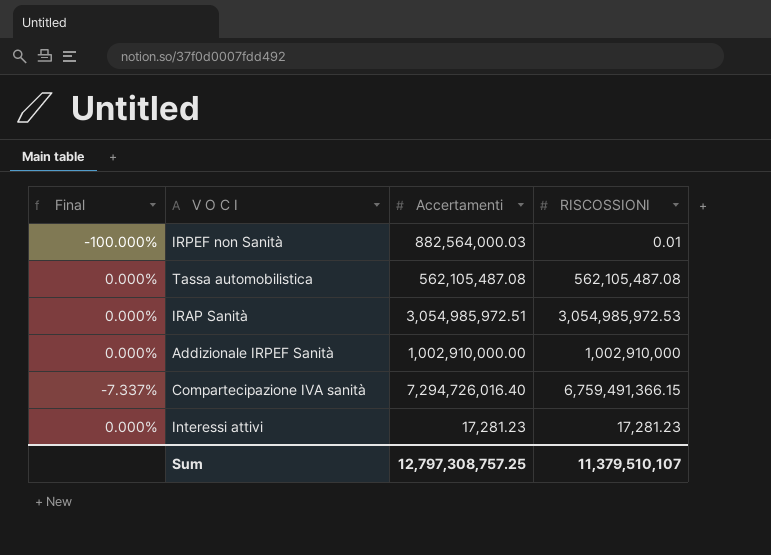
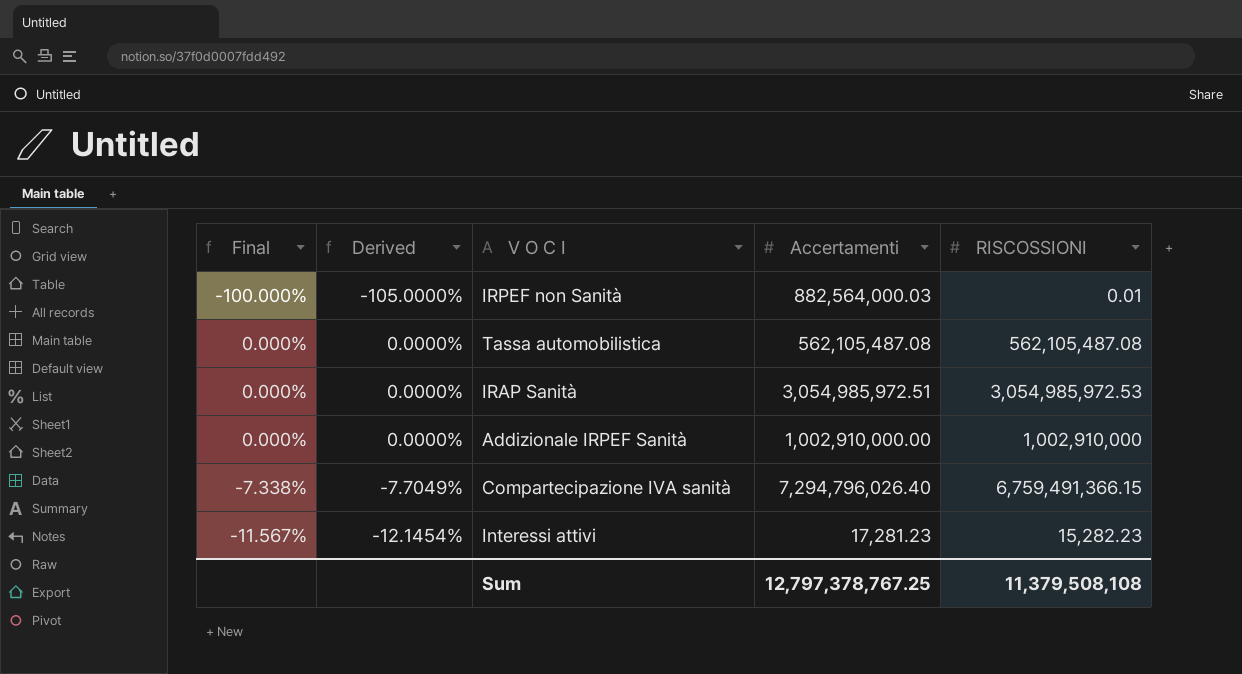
column Derived | formula: none -> [Final] * 1.05
Compartecipazione IVA sanità | Final: -7.337% -> -7.338%
Compartecipazione IVA sanità | Accertamenti: 7,294,726,016.40 -> 7,294,796,026.40
Interessi attivi | Final: 0.000% -> -11.567%
Interessi attivi | RISCOSSIONI: 17,281.23 -> 15,282.23
Sum | Accertamenti: 12,797,308,757.25 -> 12,797,378,767.25
Sum | RISCOSSIONI: 11,379,510,107 -> 11,379,508,108

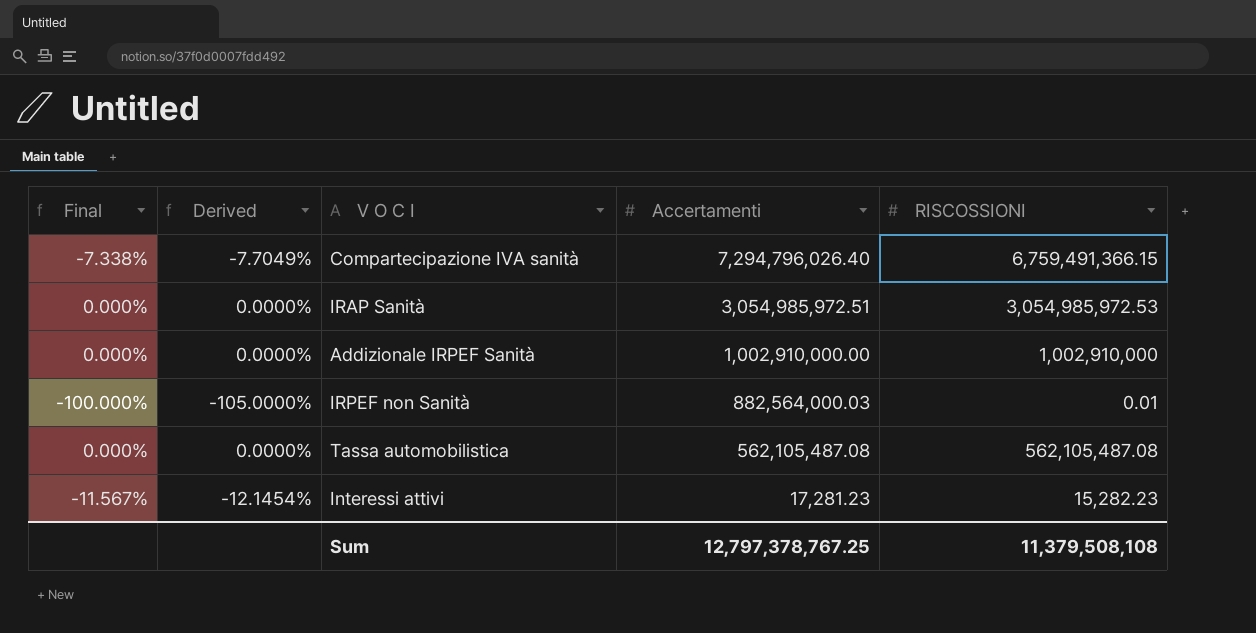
row order: none -> Accertamenti descending

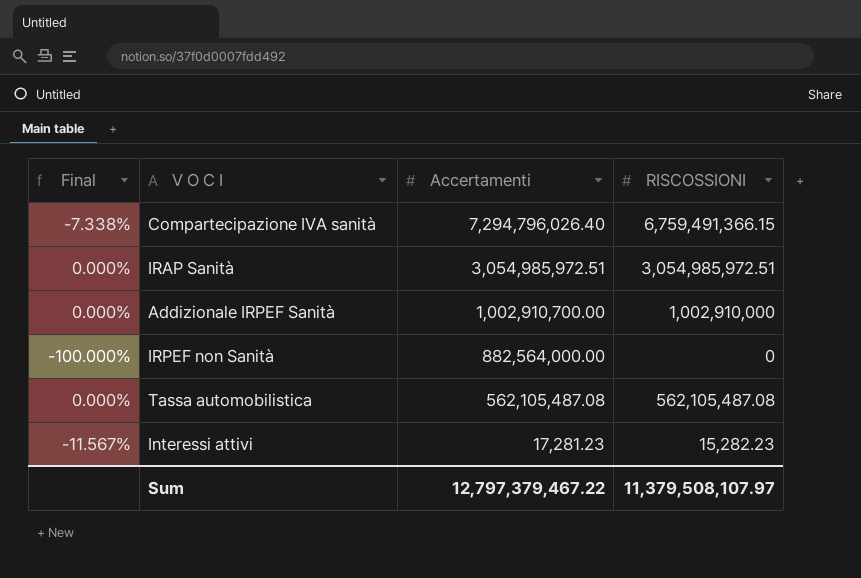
column Derived | formula: [Final] * 1.05 -> none
IRAP Sanità | RISCOSSIONI: 3,054,985,972.53 -> 3,054,985,972.51
Addizionale IRPEF Sanità | Accertamenti: 1,002,910,000.00 -> 1,002,910,700.00
IRPEF non Sanità | Accertamenti: 882,564,000.03 -> 882,564,000.00
IRPEF non Sanità | RISCOSSIONI: 0.01 -> 0
Sum | Accertamenti: 12,797,378,767.25 -> 12,797,379,467.22
Sum | RISCOSSIONI: 11,379,508,108 -> 11,379,508,107.97

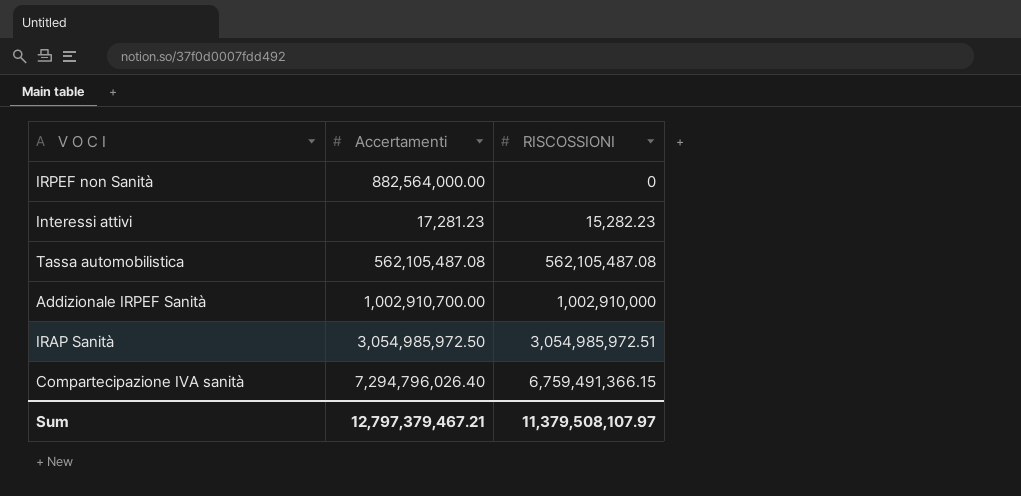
row order: Accertamenti descending -> RISCOSSIONI ascending
column Final | formula: ([RISCOSSIONI] - [Accertamenti]) / [Accertamenti] -> none
IRAP Sanità | Accertamenti: 3,054,985,972.51 -> 3,054,985,972.50
Sum | Accertamenti: 12,797,379,467.22 -> 12,797,379,467.21

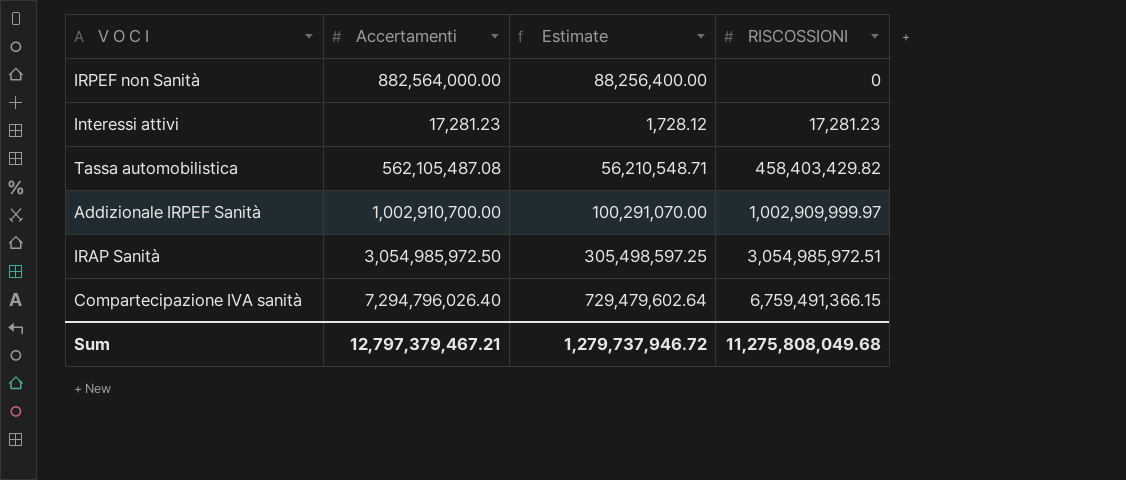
column Estimate | formula: none -> [Accertamenti] * 0.1
Interessi attivi | RISCOSSIONI: 15,282.23 -> 17,281.23
Tassa automobilistica | RISCOSSIONI: 562,105,487.08 -> 458,403,429.82
Addizionale IRPEF Sanità | RISCOSSIONI: 1,002,910,000 -> 1,002,909,999.97
Sum | RISCOSSIONI: 11,379,508,107.97 -> 11,275,808,049.68

